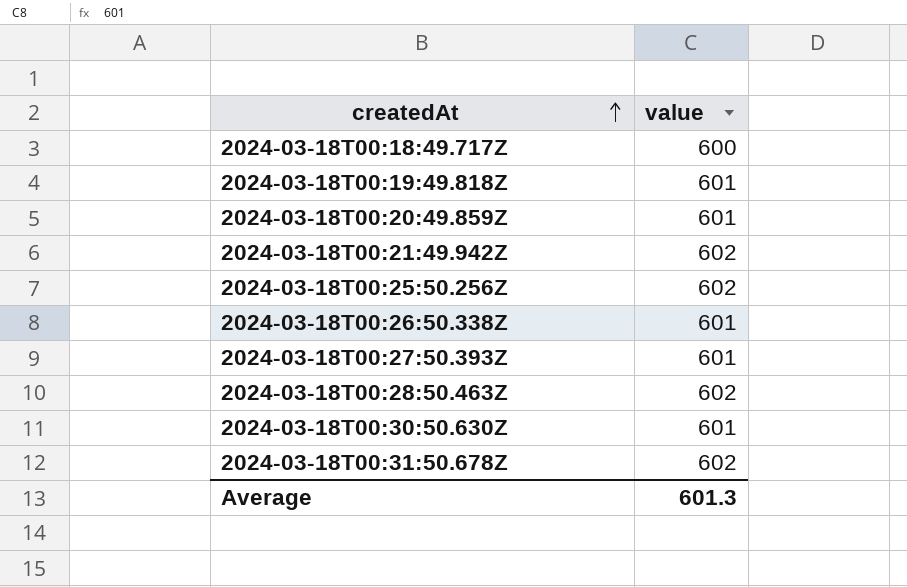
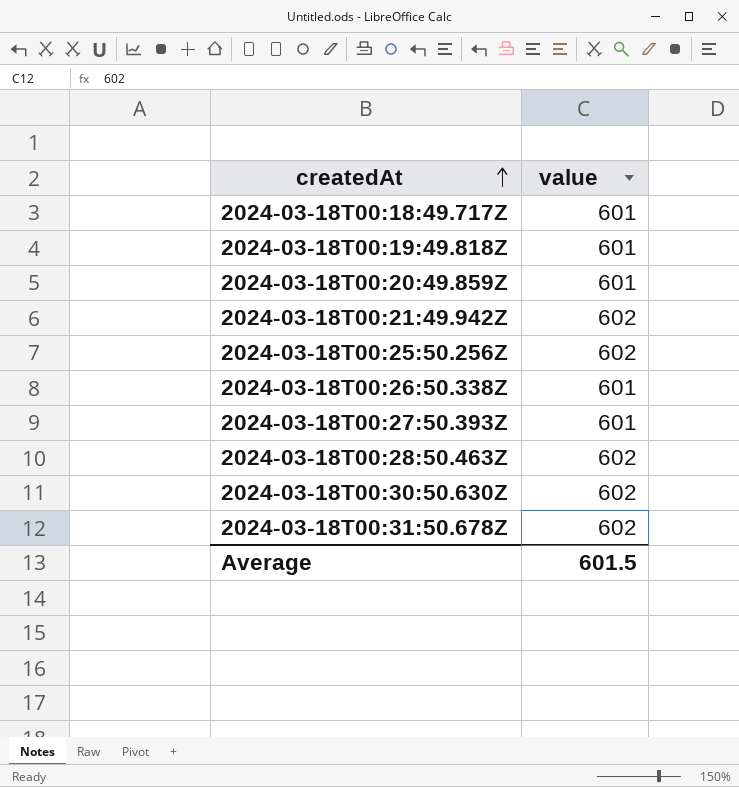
2024-03-18T00:18:49.717Z | value: 600 -> 601
2024-03-18T00:30:50.630Z | value: 601 -> 602
Average | value: 601.3 -> 601.5

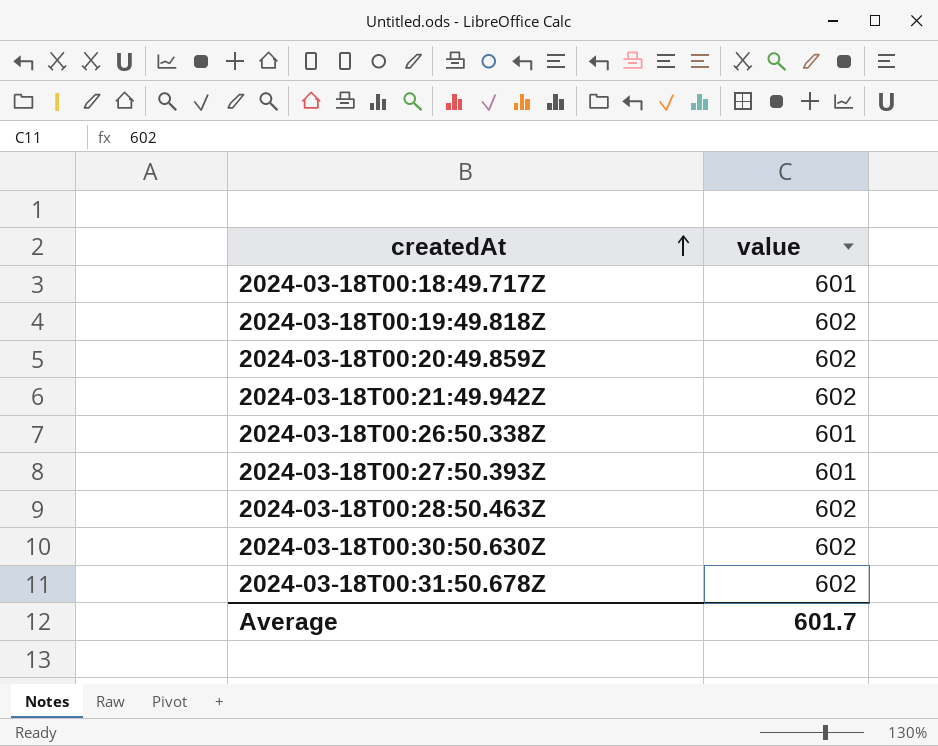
row 2024-03-18T00:25:50.256Z: 602 -> none
2024-03-18T00:19:49.818Z | value: 601 -> 602
2024-03-18T00:20:49.859Z | value: 601 -> 602
Average | value: 601.5 -> 601.7

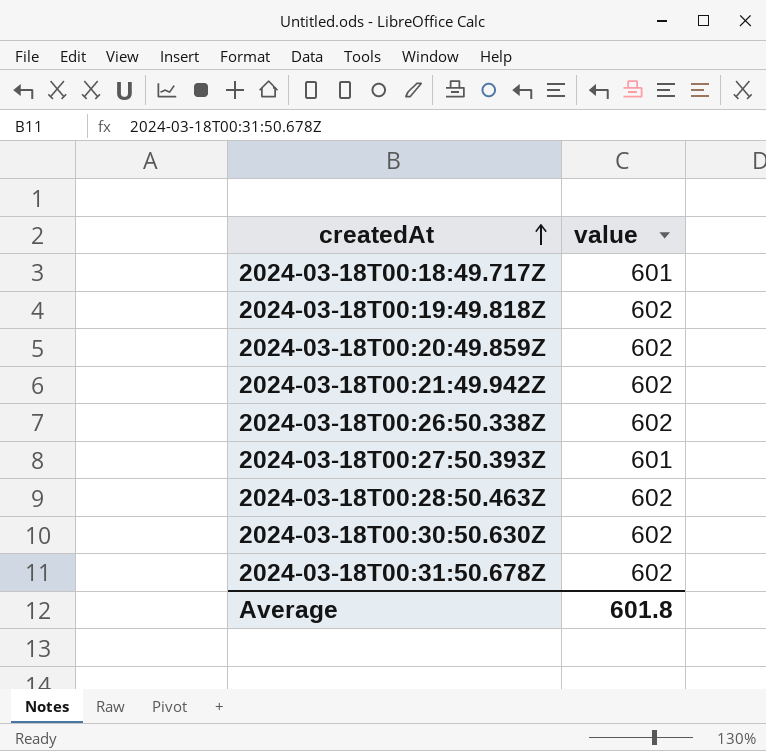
2024-03-18T00:26:50.338Z | value: 601 -> 602
Average | value: 601.7 -> 601.8

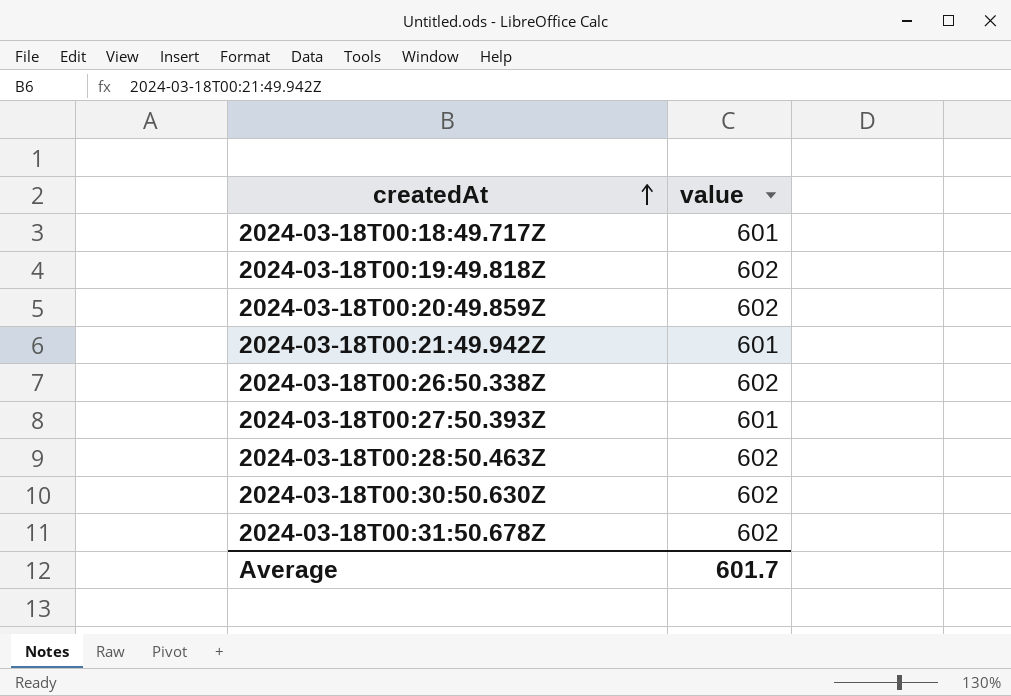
2024-03-18T00:21:49.942Z | value: 602 -> 601
Average | value: 601.8 -> 601.7

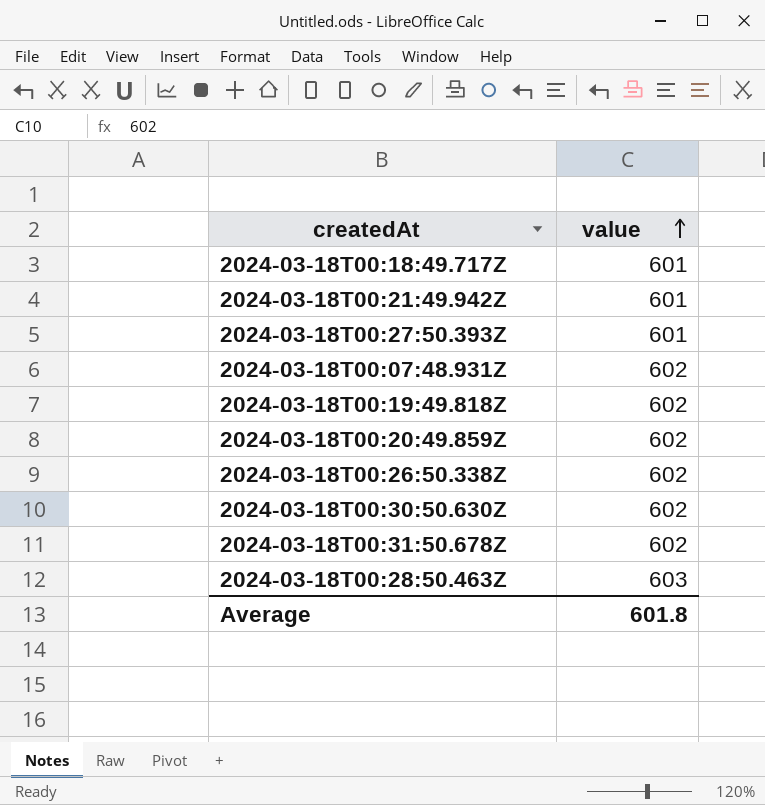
row order: createdAt ascending -> value ascending
row 2024-03-18T00:07:48.931Z: none -> 602
2024-03-18T00:28:50.463Z | value: 602 -> 603
Average | value: 601.7 -> 601.8

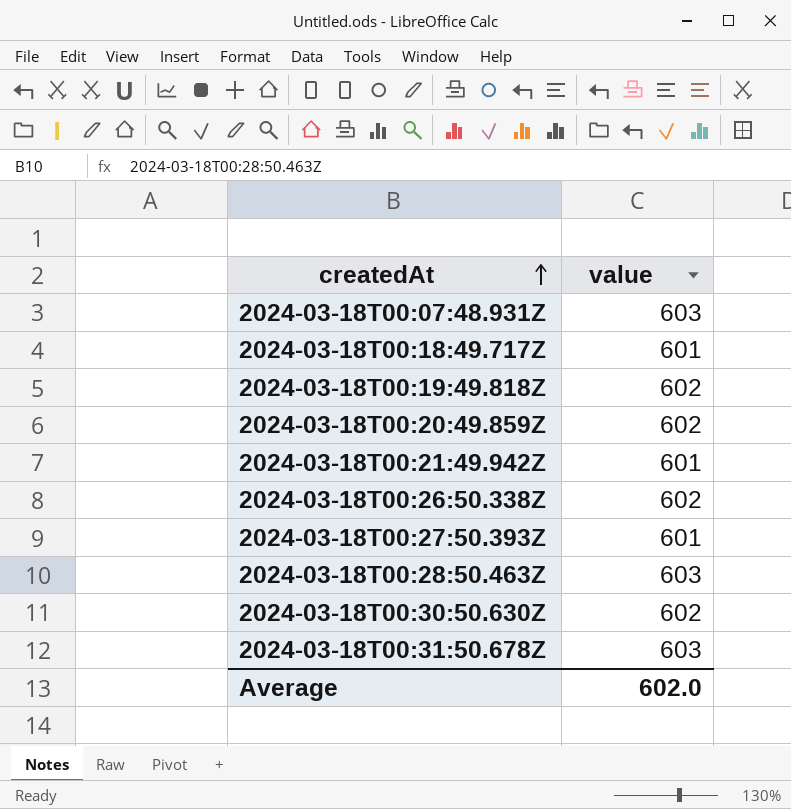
row order: value ascending -> createdAt ascending
2024-03-18T00:07:48.931Z | value: 602 -> 603
2024-03-18T00:31:50.678Z | value: 602 -> 603
Average | value: 601.8 -> 602.0

